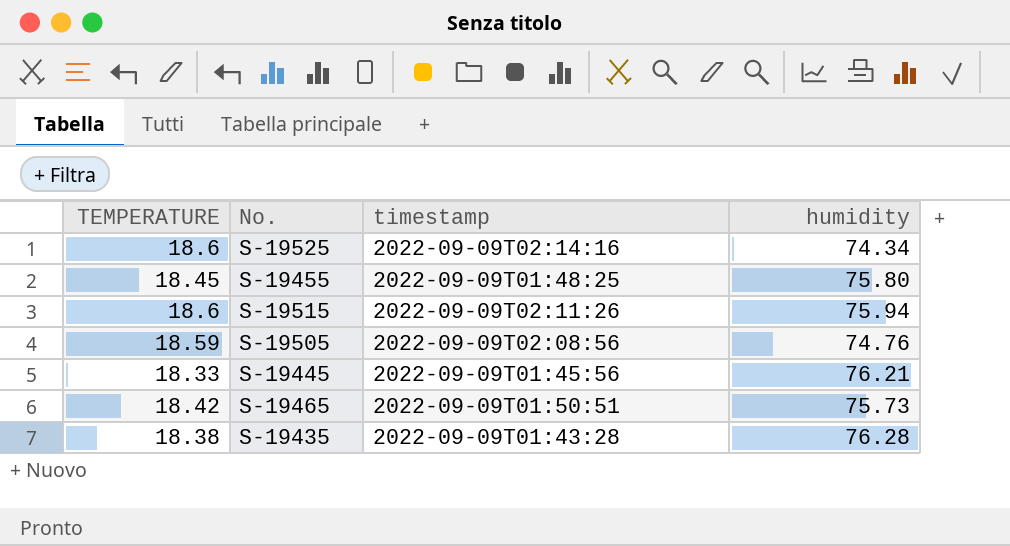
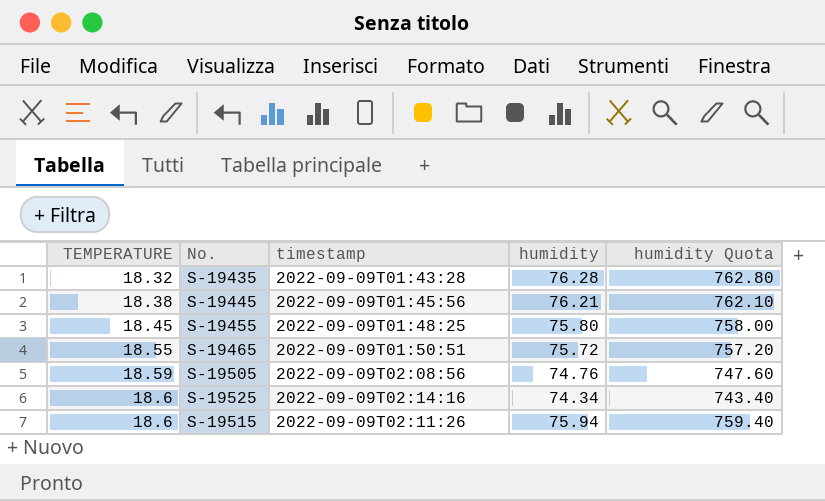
row order: none -> TEMPERATURE ascending
column humidity Quota | formula: none -> [humidity] * 10
S-19435 | TEMPERATURE: 18.38 -> 18.32
S-19445 | TEMPERATURE: 18.33 -> 18.38
S-19465 | TEMPERATURE: 18.42 -> 18.55
S-19465 | humidity: 75.73 -> 75.72

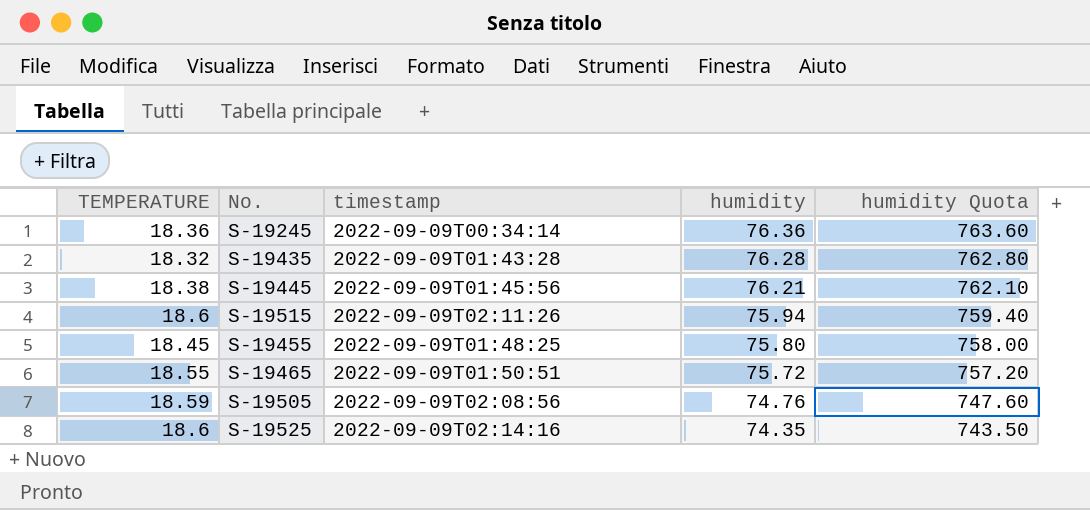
row order: TEMPERATURE ascending -> humidity descending
row S-19245: none -> 18.36 | 2022-09-09T00:34:14 | 76.36 | 763.60
S-19525 | humidity: 74.34 -> 74.35
S-19525 | humidity Quota: 743.40 -> 743.50

